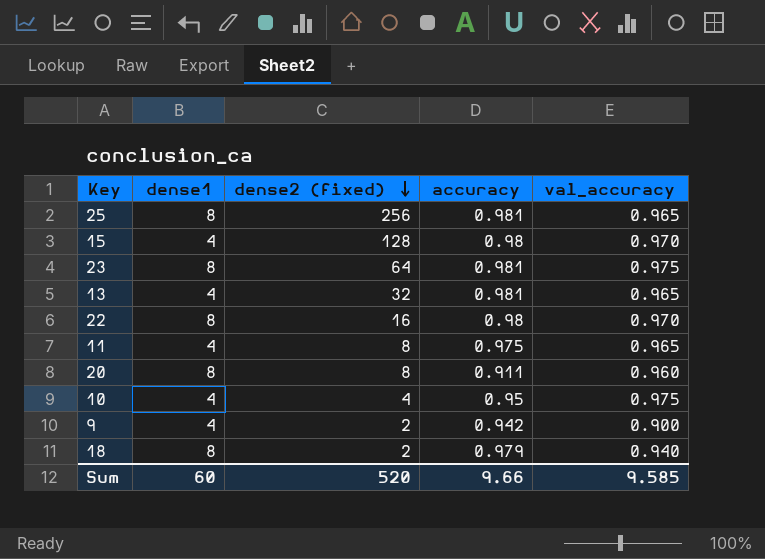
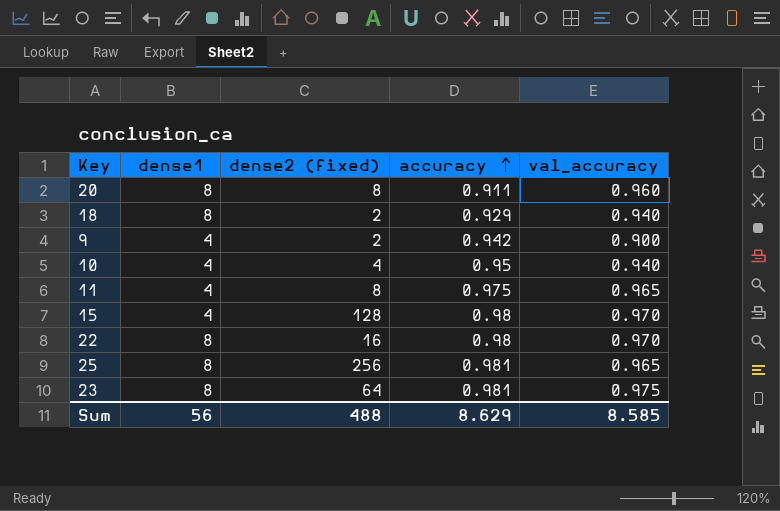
row order: dense2 (fixed) descending -> accuracy ascending
row 13: 4 | 32 | 0.981 | 0.965 -> none
18 | accuracy: 0.979 -> 0.929
10 | val_accuracy: 0.975 -> 0.940
Sum | dense1: 60 -> 56
Sum | dense2 (fixed): 520 -> 488
Sum | accuracy: 9.66 -> 8.629
Sum | val_accuracy: 9.585 -> 8.585

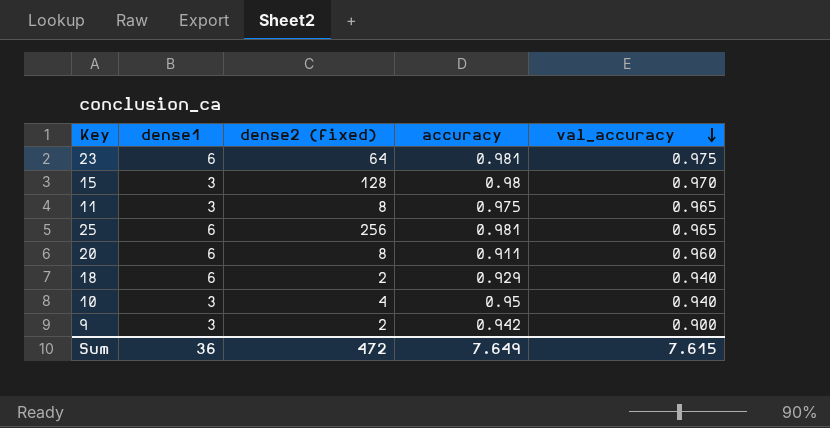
row order: accuracy ascending -> val_accuracy descending
row 22: 8 | 16 | 0.98 | 0.970 -> none
23 | dense1: 8 -> 6
15 | dense1: 4 -> 3
11 | dense1: 4 -> 3
25 | dense1: 8 -> 6
20 | dense1: 8 -> 6
18 | dense1: 8 -> 6
10 | dense1: 4 -> 3
9 | dense1: 4 -> 3
Sum | dense1: 56 -> 36
Sum | dense2 (fixed): 488 -> 472
Sum | accuracy: 8.629 -> 7.649
Sum | val_accuracy: 8.585 -> 7.615

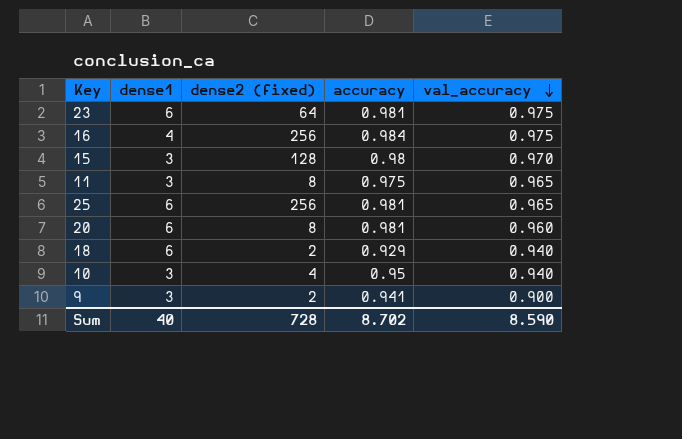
row 16: none -> 4 | 256 | 0.984 | 0.975
20 | accuracy: 0.911 -> 0.981
9 | accuracy: 0.942 -> 0.941
Sum | dense1: 36 -> 40
Sum | dense2 (fixed): 472 -> 728
Sum | accuracy: 7.649 -> 8.702
Sum | val_accuracy: 7.615 -> 8.590

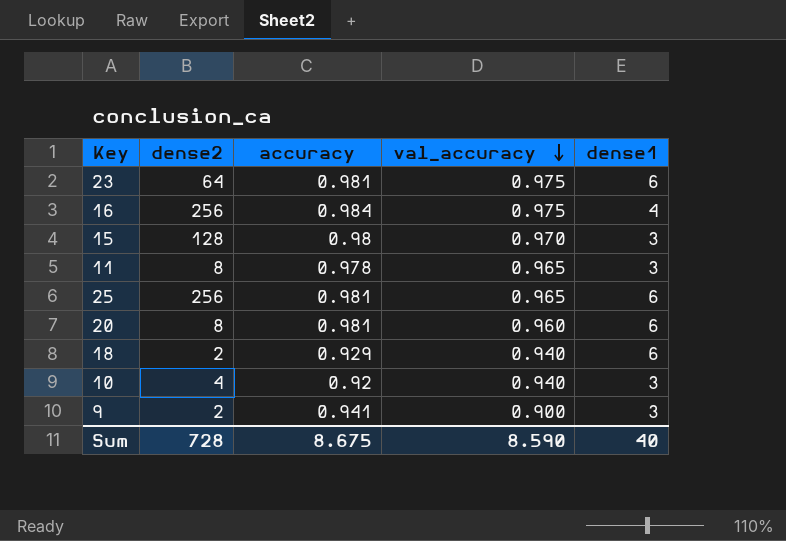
column name: dense2 (fixed) -> dense2
column dense1 | position: 2 -> 5
11 | accuracy: 0.975 -> 0.978
10 | accuracy: 0.95 -> 0.92
Sum | accuracy: 8.702 -> 8.675

